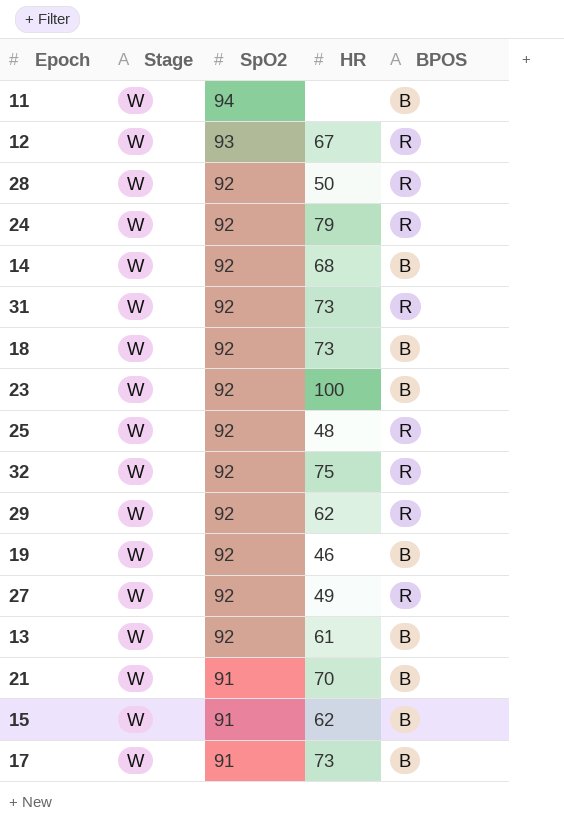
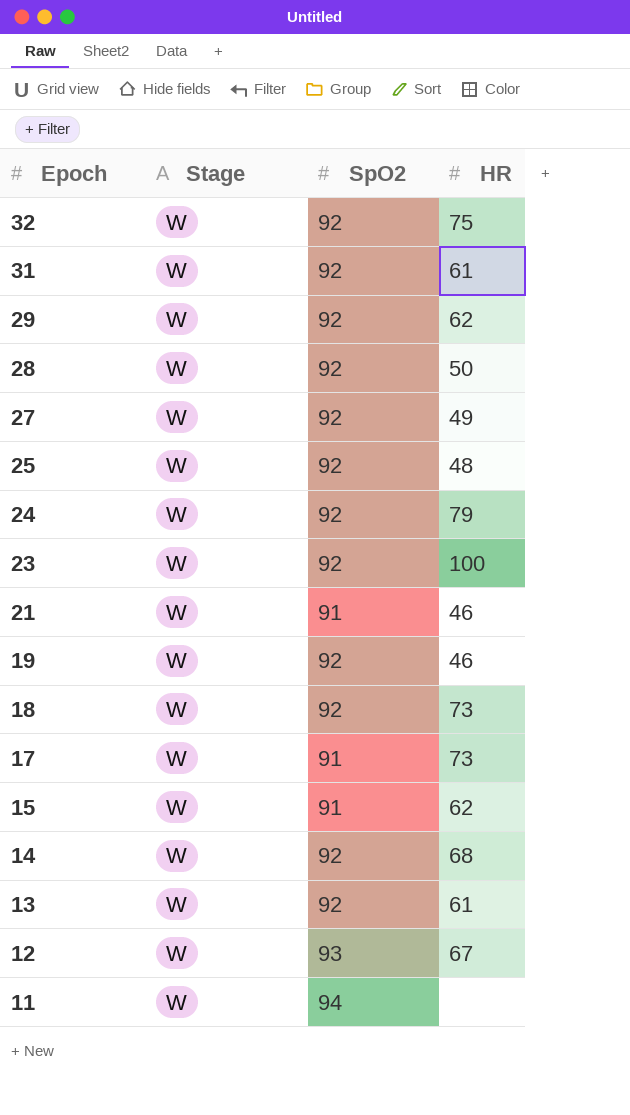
row order: SpO2 descending -> Epoch descending
column BPOS | position: 5 -> none
31 | HR: 73 -> 61
21 | HR: 70 -> 46

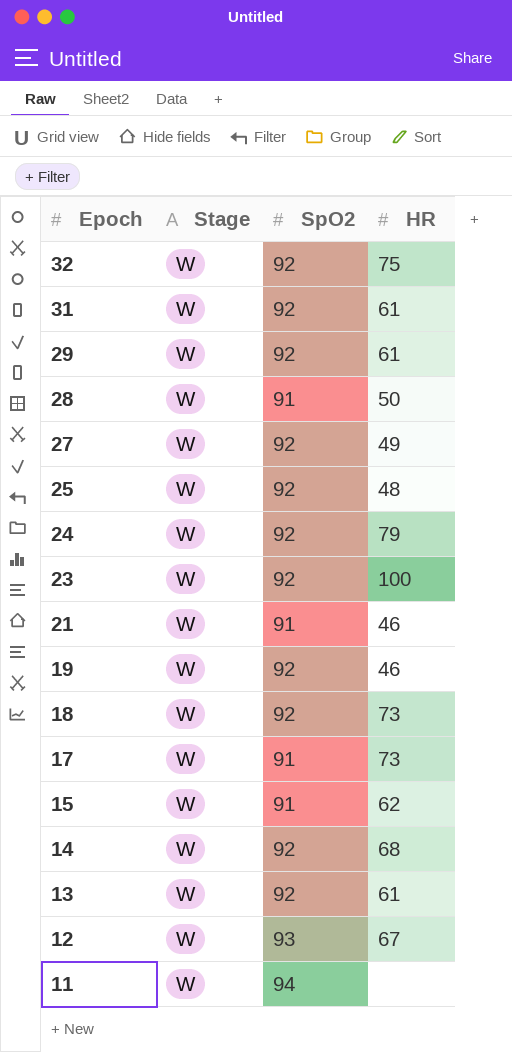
29 | HR: 62 -> 61
28 | SpO2: 92 -> 91

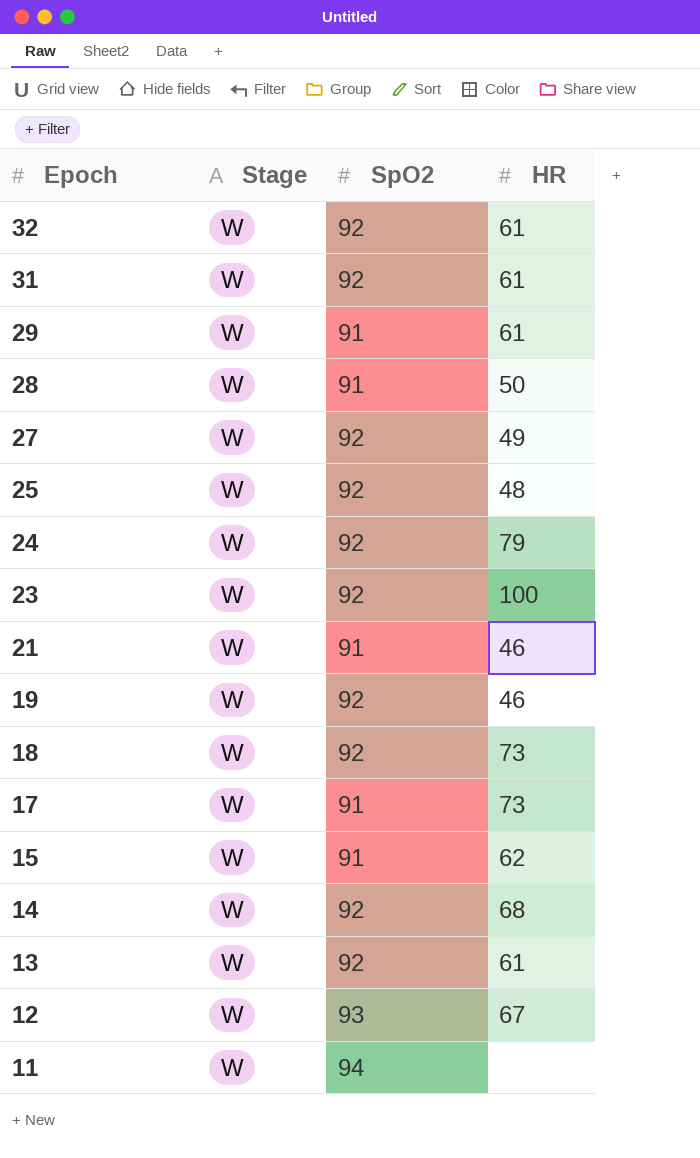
32 | HR: 75 -> 61
29 | SpO2: 92 -> 91

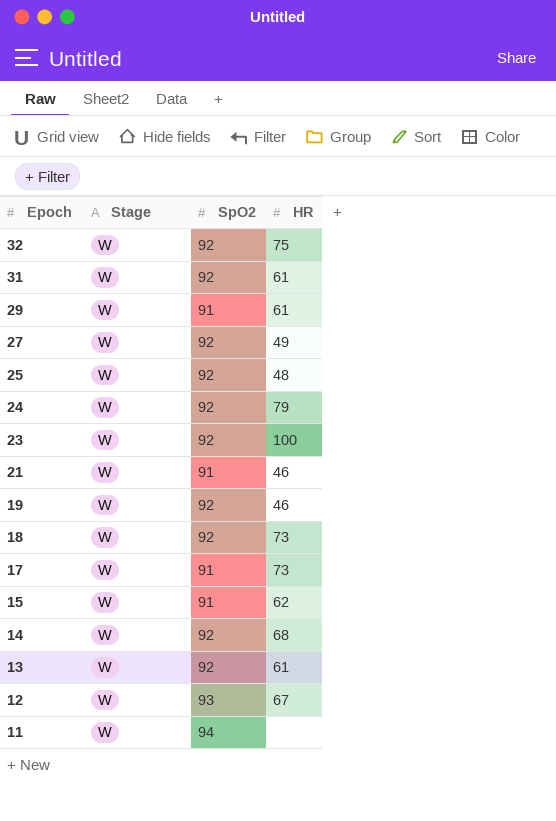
row 28: W | 91 | 50 -> none
32 | HR: 61 -> 75

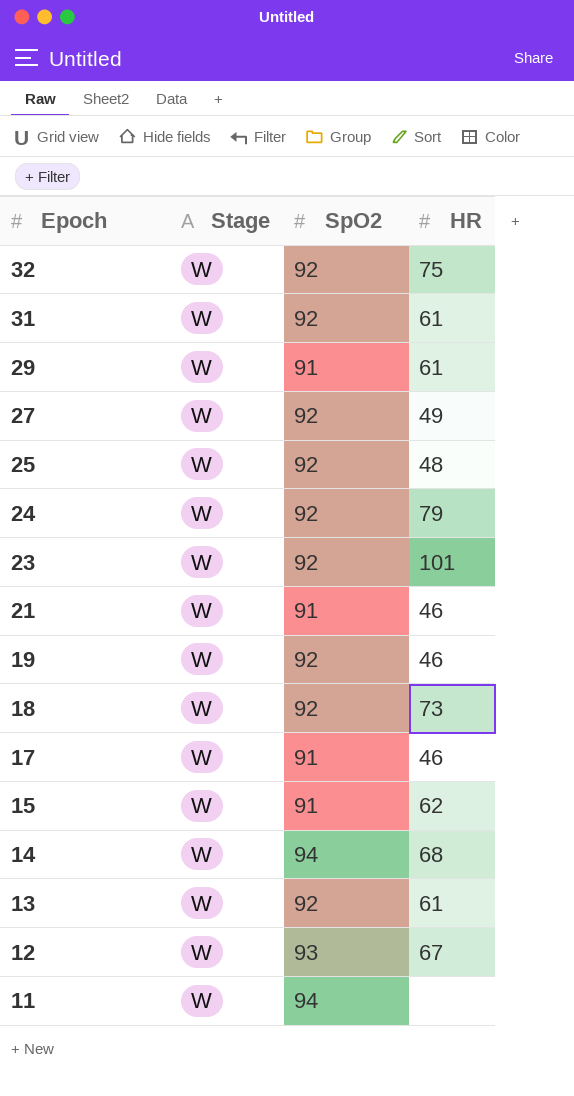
23 | HR: 100 -> 101
17 | HR: 73 -> 46
14 | SpO2: 92 -> 94

